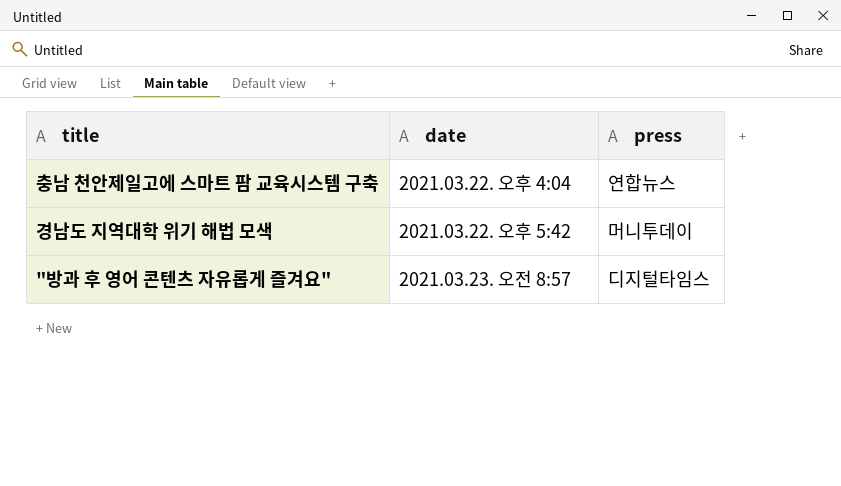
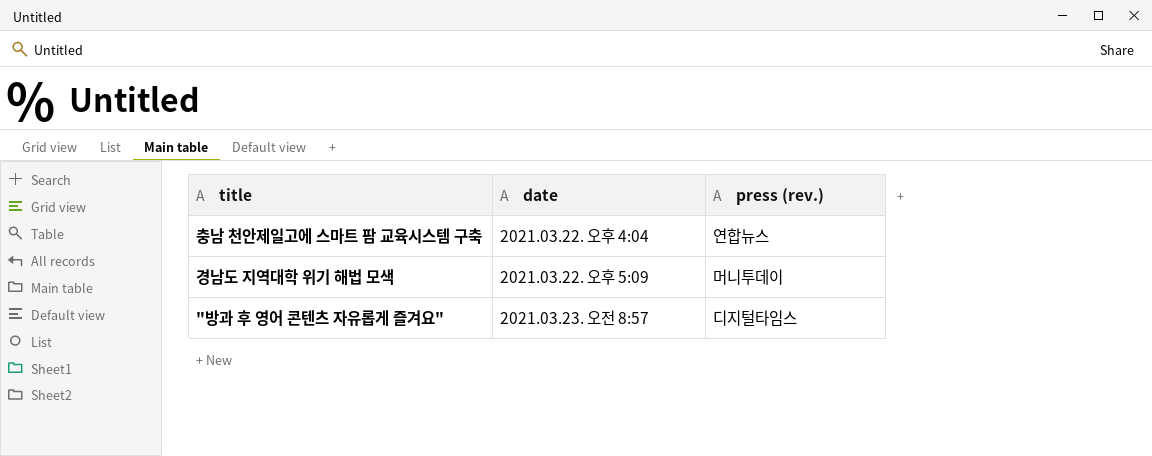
column name: press -> press (rev.)
경남도 지역대학 위기 해법 모색 | date: 2021.03.22. 오후 5:42 -> 2021.03.22. 오후 5:09

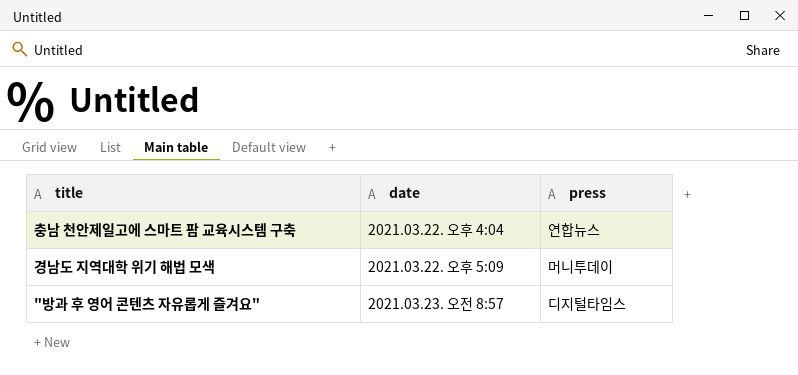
column name: press (rev.) -> press

